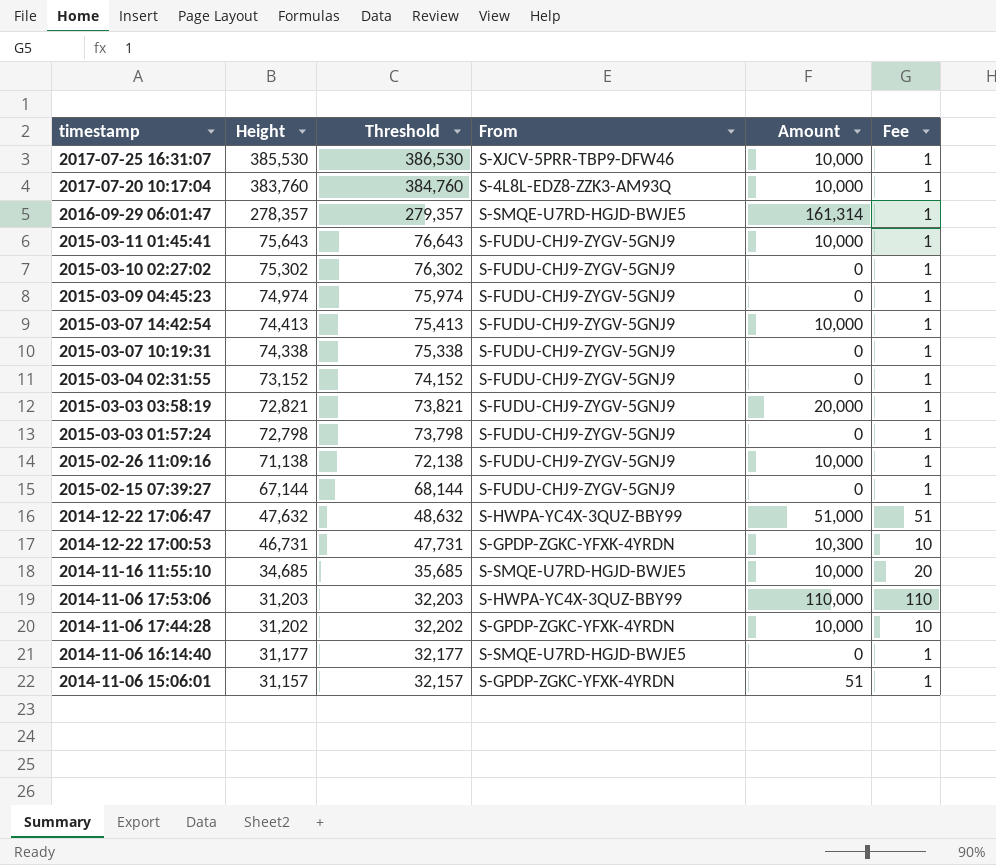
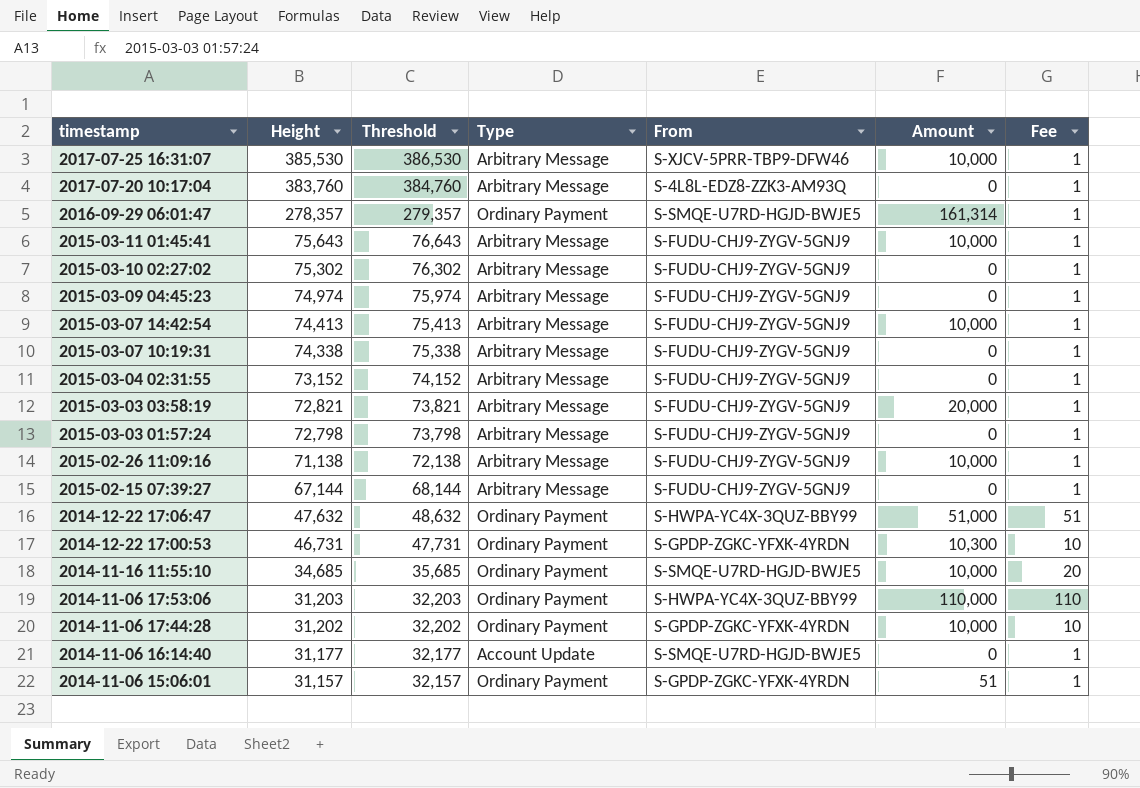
column Type | position: none -> 4
2017-07-20 10:17:04 | Amount: 10,000 -> 0

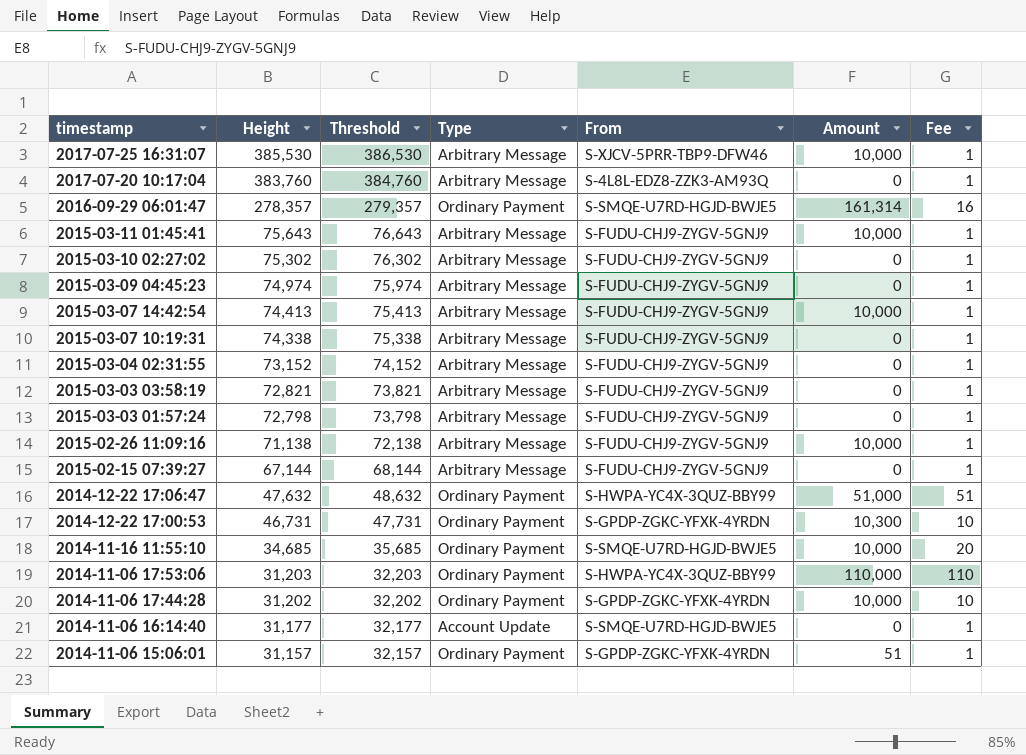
2016-09-29 06:01:47 | Fee: 1 -> 16
2015-03-03 03:58:19 | Amount: 20,000 -> 0

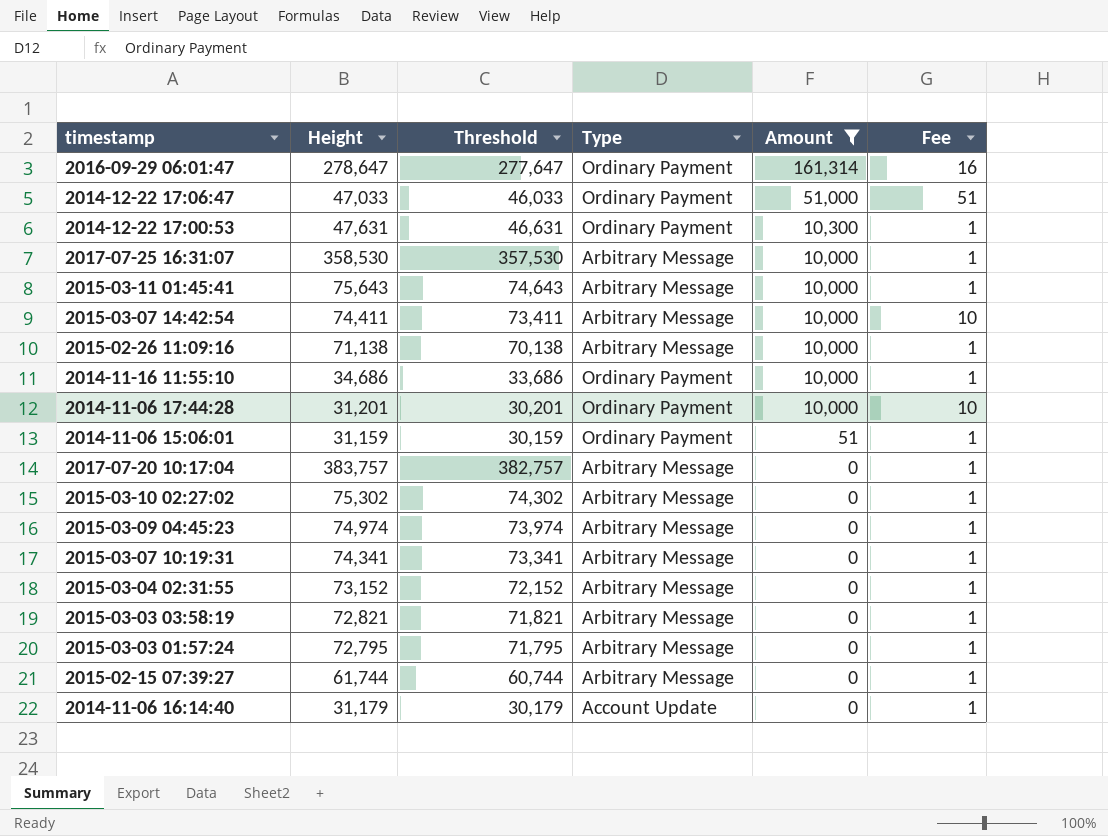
filter: none -> Amount != 110,000
row order: timestamp descending -> Amount descending
column From | position: 5 -> none
column Threshold | formula: [Height] + 1000 -> [Height] - 1000
2016-09-29 06:01:47 | Height: 278,357 -> 278,647
2014-12-22 17:06:47 | Height: 47,632 -> 47,033
2014-12-22 17:00:53 | Height: 46,731 -> 47,631
2014-12-22 17:00:53 | Fee: 10 -> 1
2017-07-25 16:31:07 | Height: 385,530 -> 358,530
2015-03-07 14:42:54 | Height: 74,413 -> 74,411
2015-03-07 14:42:54 | Fee: 1 -> 10
2014-11-16 11:55:10 | Height: 34,685 -> 34,686
2014-11-16 11:55:10 | Fee: 20 -> 1
2014-11-06 17:44:28 | Height: 31,202 -> 31,201
2014-11-06 15:06:01 | Height: 31,157 -> 31,159
2017-07-20 10:17:04 | Height: 383,760 -> 383,757
2015-03-07 10:19:31 | Height: 74,338 -> 74,341
2015-03-03 01:57:24 | Height: 72,798 -> 72,795
2015-02-15 07:39:27 | Height: 67,144 -> 61,744
2014-11-06 16:14:40 | Height: 31,177 -> 31,179

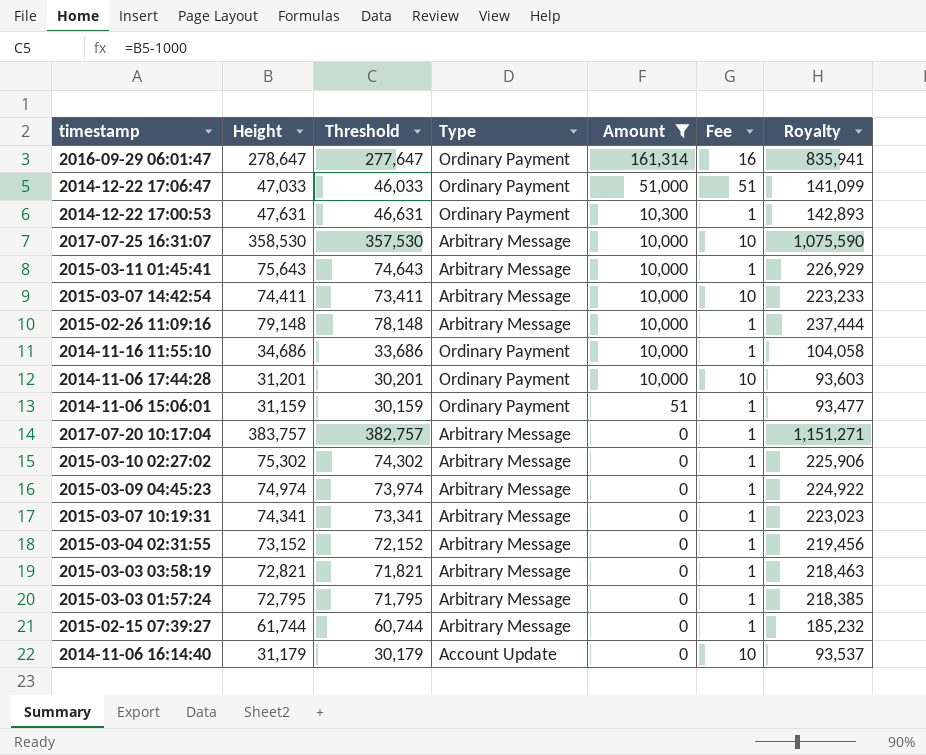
column Royalty | formula: none -> [Height] * 3
2017-07-25 16:31:07 | Fee: 1 -> 10
2015-02-26 11:09:16 | Height: 71,138 -> 79,148
2015-02-26 11:09:16 | Threshold: 70,138 -> 78,148
2014-11-06 16:14:40 | Fee: 1 -> 10

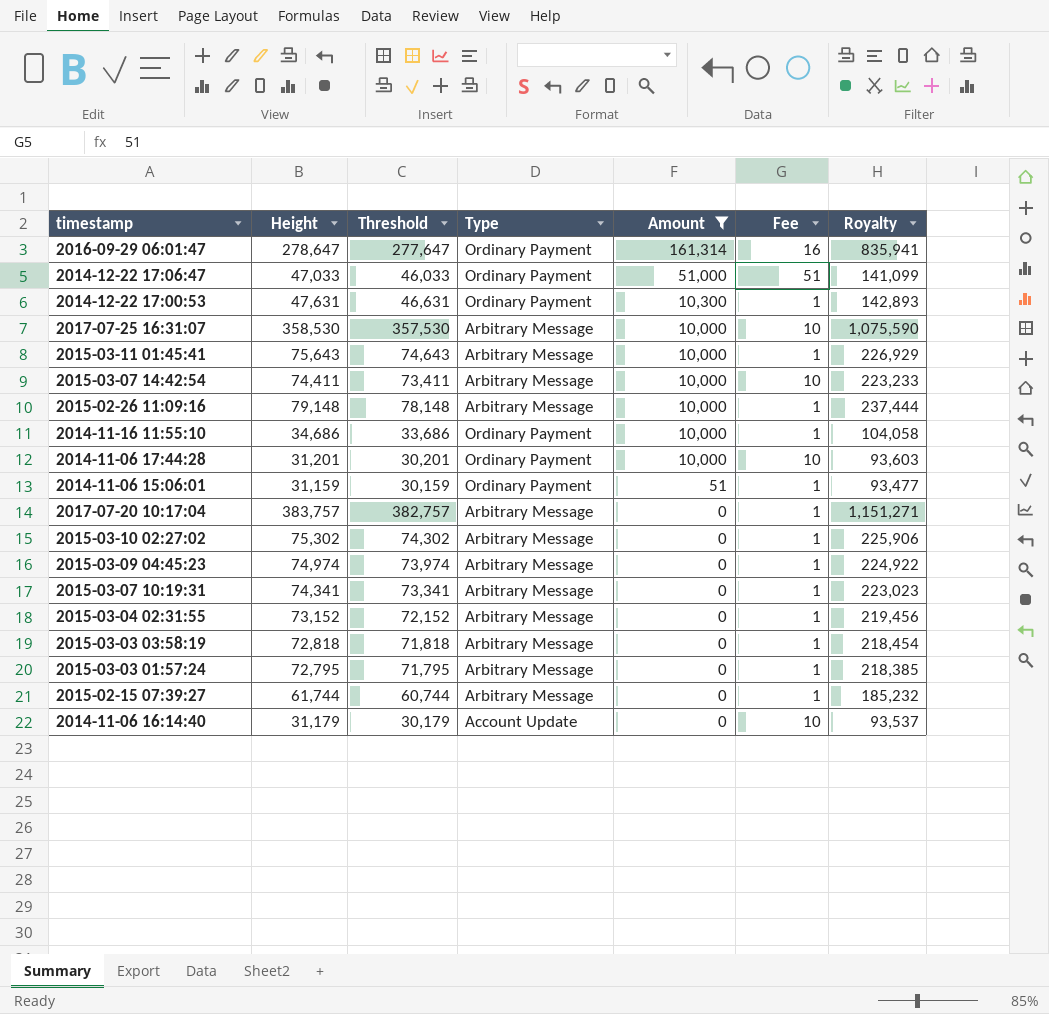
2015-03-03 03:58:19 | Height: 72,821 -> 72,818
2015-03-03 03:58:19 | Threshold: 71,821 -> 71,818
2015-03-03 03:58:19 | Royalty: 218,463 -> 218,454

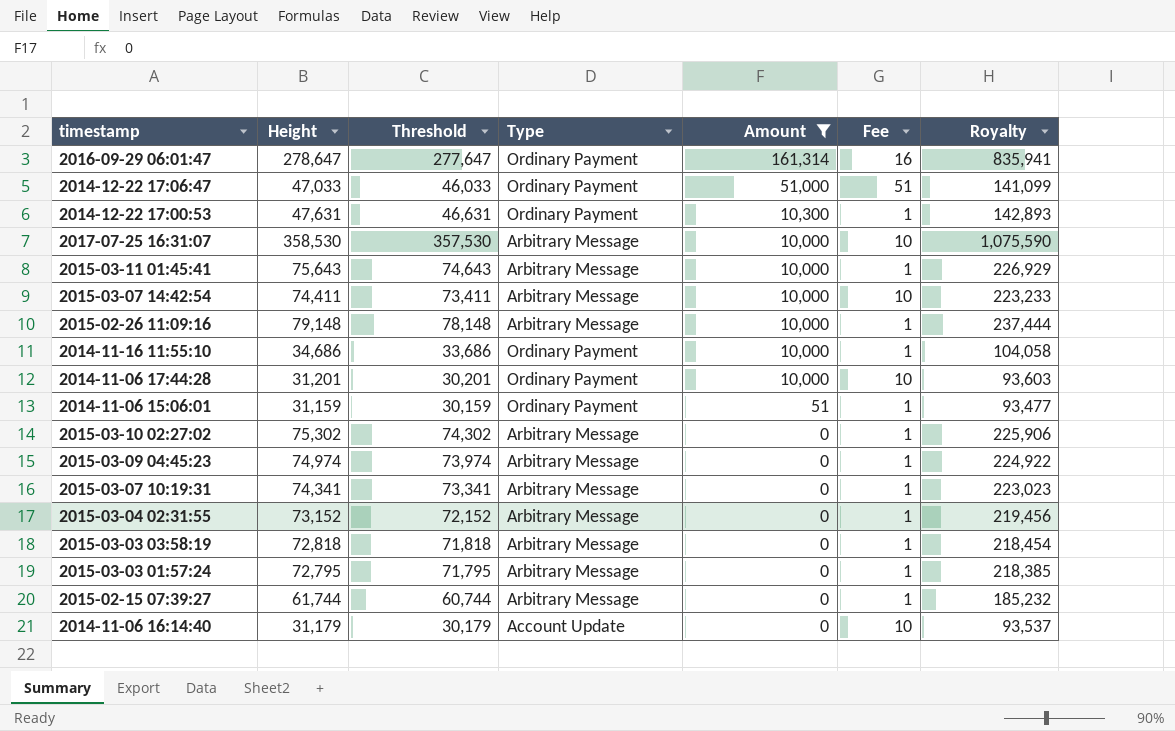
row 2017-07-20 10:17:04: 383,757 | 382,757 | Arbitrary Message | 0 | 1 | 1,151,271 -> none

